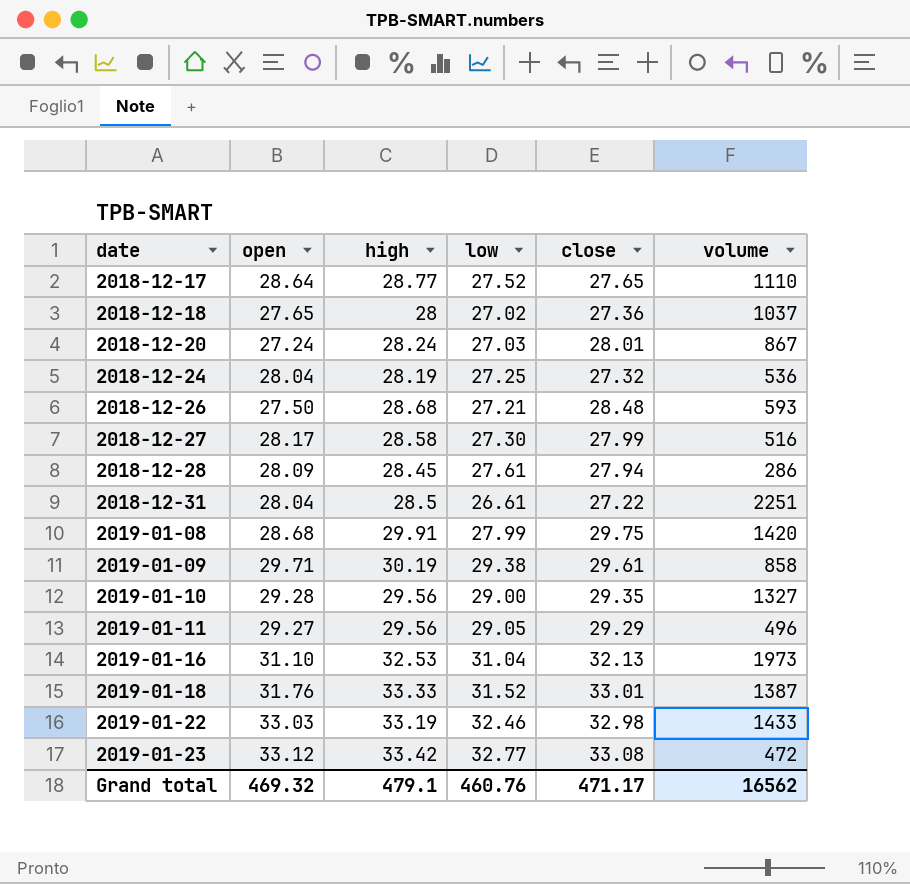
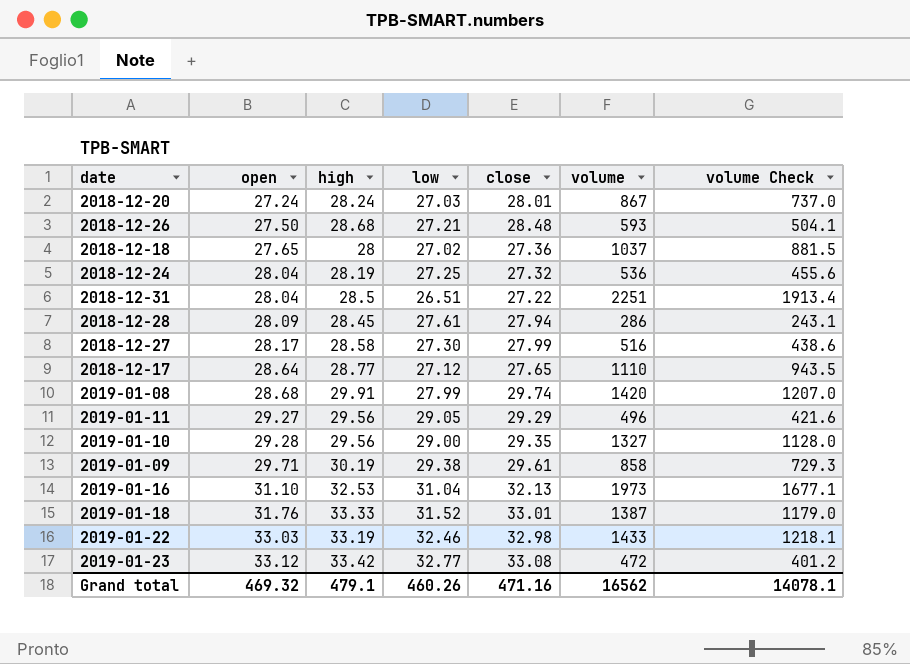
row order: date ascending -> open ascending
column volume Check | formula: none -> [volume] * 0.85
2018-12-31 | low: 26.61 -> 26.51
2018-12-17 | low: 27.52 -> 27.12
2019-01-08 | close: 29.75 -> 29.74
Grand total | low: 460.76 -> 460.26
Grand total | close: 471.17 -> 471.16

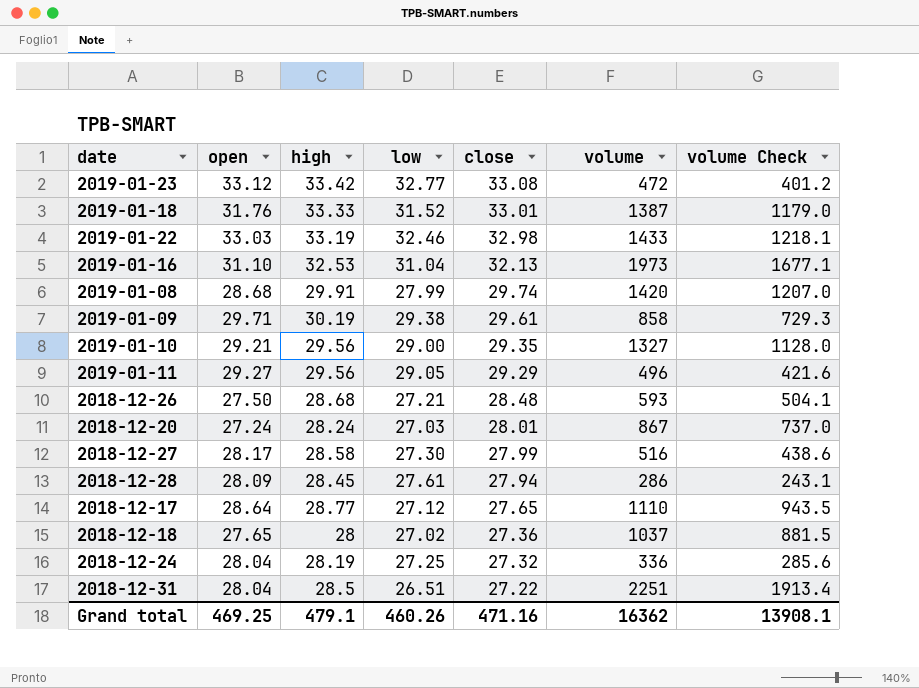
row order: open ascending -> close descending
2019-01-10 | open: 29.28 -> 29.21
2018-12-24 | volume: 536 -> 336
2018-12-24 | volume Check: 455.6 -> 285.6
Grand total | open: 469.32 -> 469.25
Grand total | volume: 16562 -> 16362
Grand total | volume Check: 14078.1 -> 13908.1

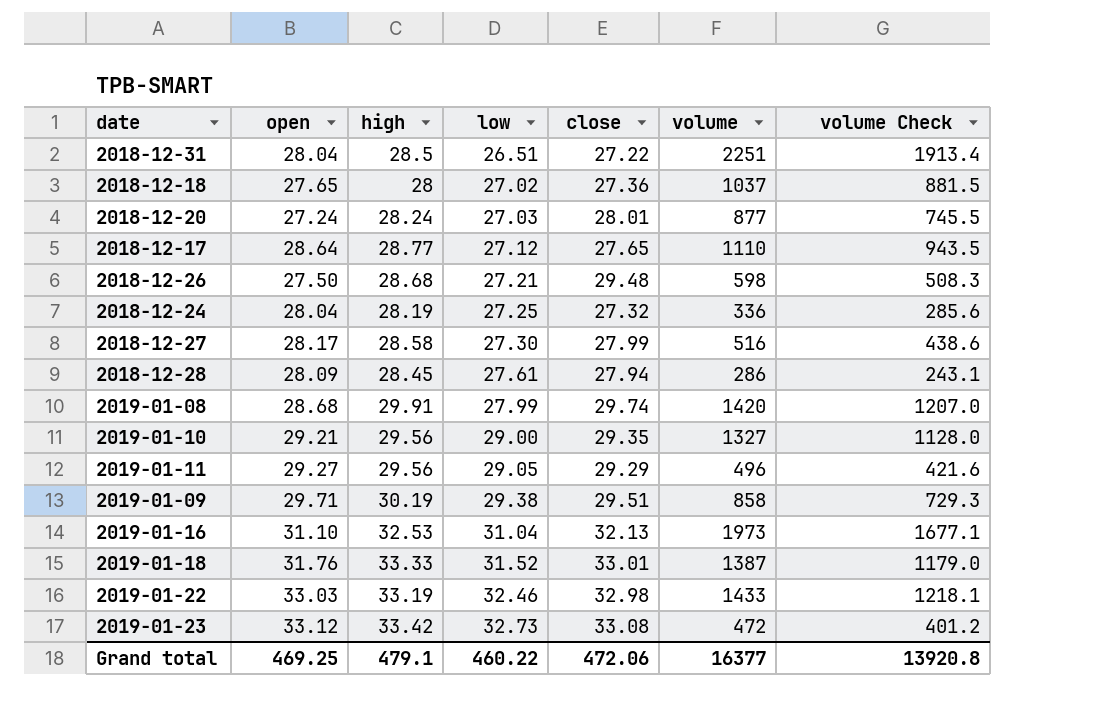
row order: close descending -> low ascending
2018-12-20 | volume: 867 -> 877
2018-12-20 | volume Check: 737.0 -> 745.5
2018-12-26 | close: 28.48 -> 29.48
2018-12-26 | volume: 593 -> 598
2018-12-26 | volume Check: 504.1 -> 508.3
2019-01-09 | close: 29.61 -> 29.51
2019-01-23 | low: 32.77 -> 32.73
Grand total | low: 460.26 -> 460.22
Grand total | close: 471.16 -> 472.06
Grand total | volume: 16362 -> 16377
Grand total | volume Check: 13908.1 -> 13920.8

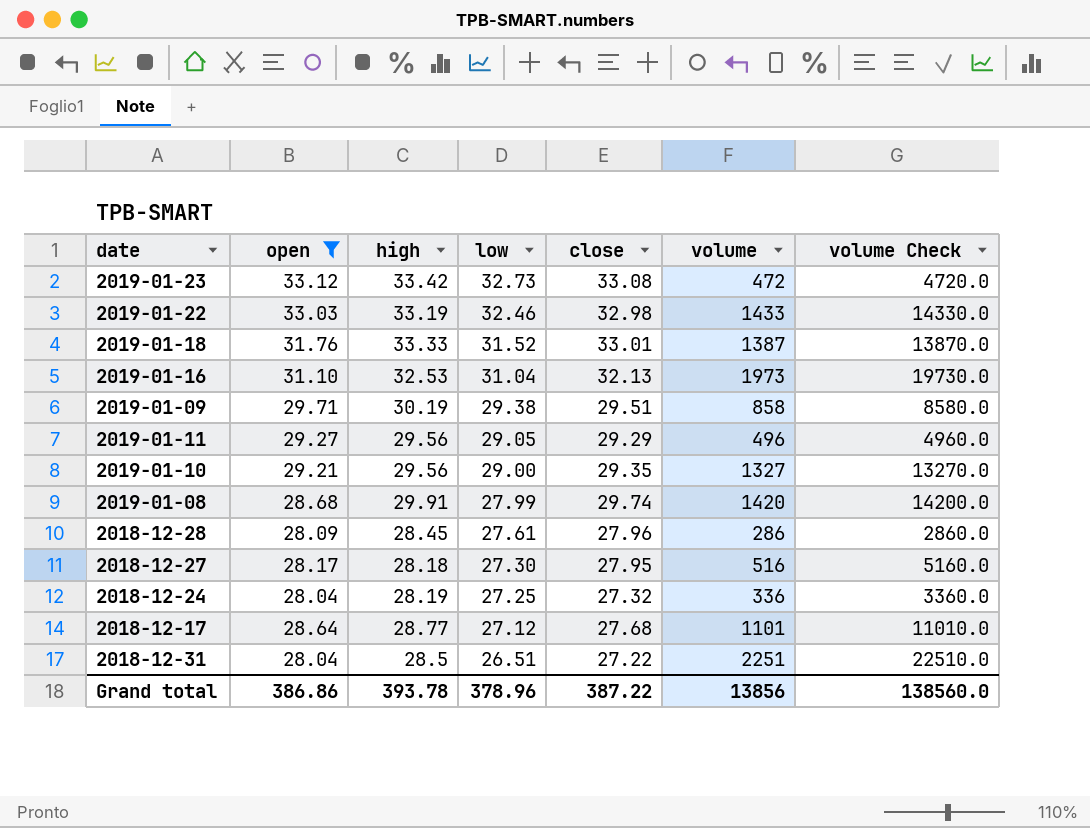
filter: none -> open >= 28.04
row order: low ascending -> low descending
column volume Check | formula: [volume] * 0.85 -> [volume] * 10
2018-12-28 | close: 27.94 -> 27.96
2018-12-27 | high: 28.58 -> 28.18
2018-12-27 | close: 27.99 -> 27.95
2018-12-17 | close: 27.65 -> 27.68
2018-12-17 | volume: 1110 -> 1101
Grand total | open: 469.25 -> 386.86
Grand total | high: 479.1 -> 393.78
Grand total | low: 460.22 -> 378.96
Grand total | close: 472.06 -> 387.22
Grand total | volume: 16377 -> 13856
Grand total | volume Check: 13920.8 -> 138560.0

